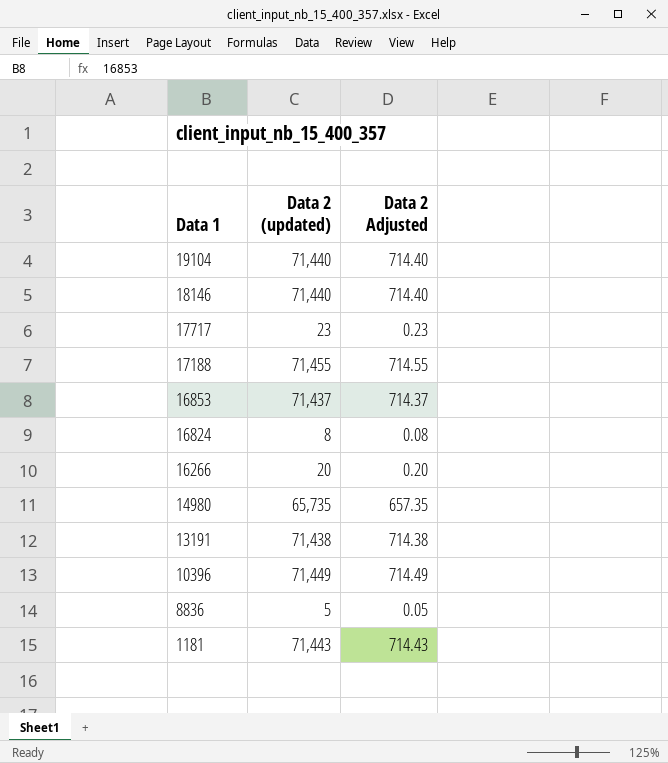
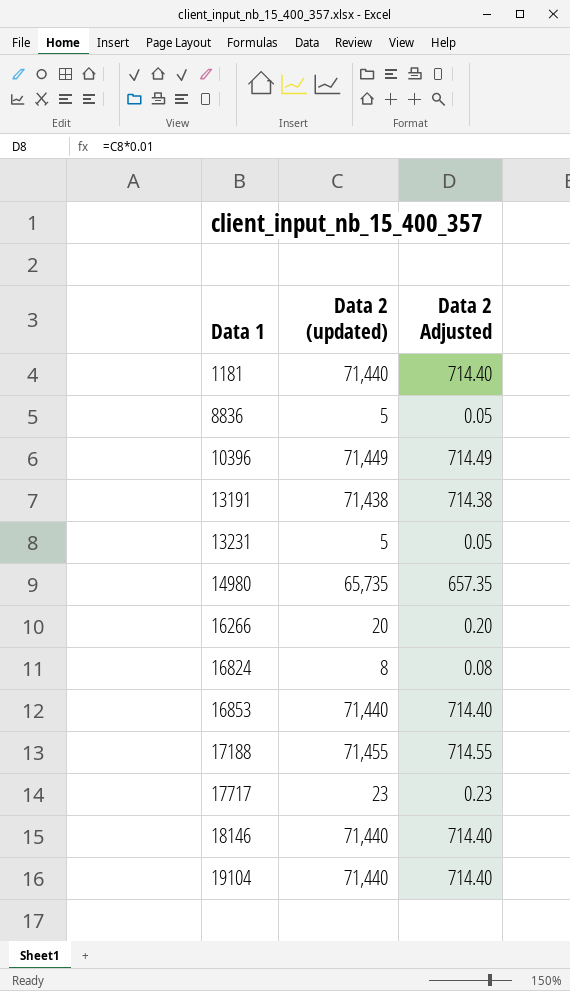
row order: Data 1 descending -> Data 1 ascending
1181 | Data 2 (updated): 71,443 -> 71,440
1181 | Data 2 Adjusted: 714.43 -> 714.40
row 13231: none -> 5 | 0.05
16853 | Data 2 (updated): 71,437 -> 71,440
16853 | Data 2 Adjusted: 714.37 -> 714.40

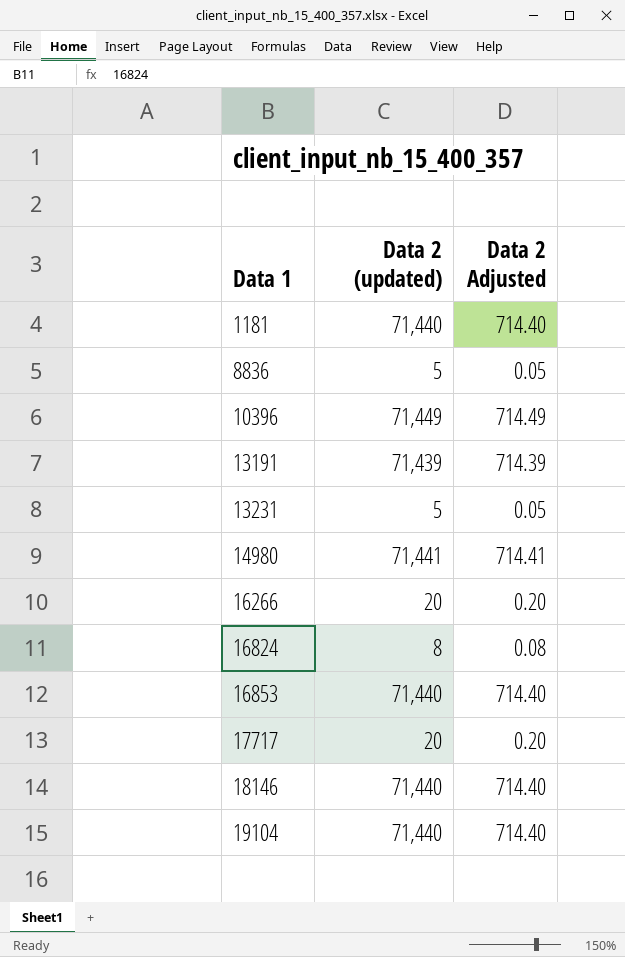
row 17188: 71,455 | 714.55 -> none
13191 | Data 2 (updated): 71,438 -> 71,439
13191 | Data 2 Adjusted: 714.38 -> 714.39
14980 | Data 2 (updated): 65,735 -> 71,441
14980 | Data 2 Adjusted: 657.35 -> 714.41
17717 | Data 2 (updated): 23 -> 20
17717 | Data 2 Adjusted: 0.23 -> 0.20

